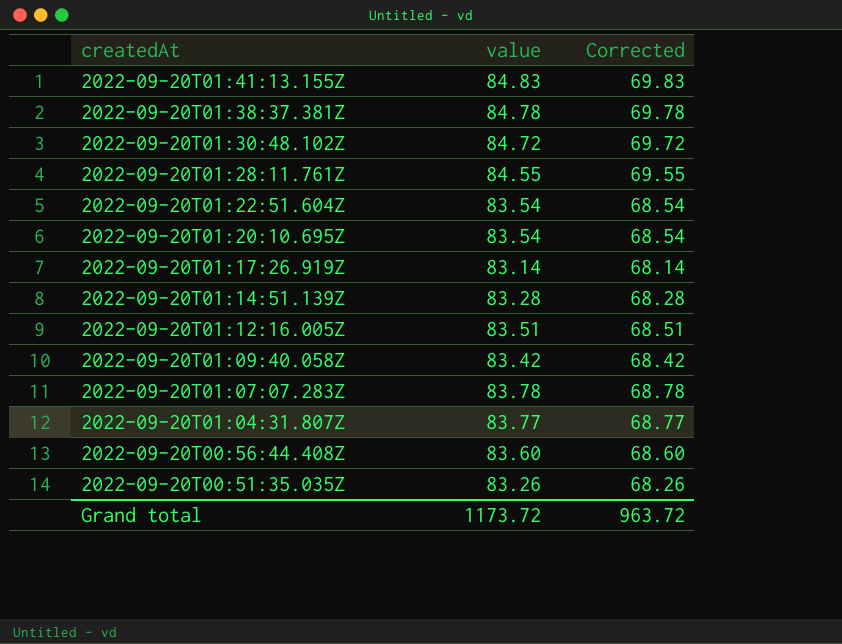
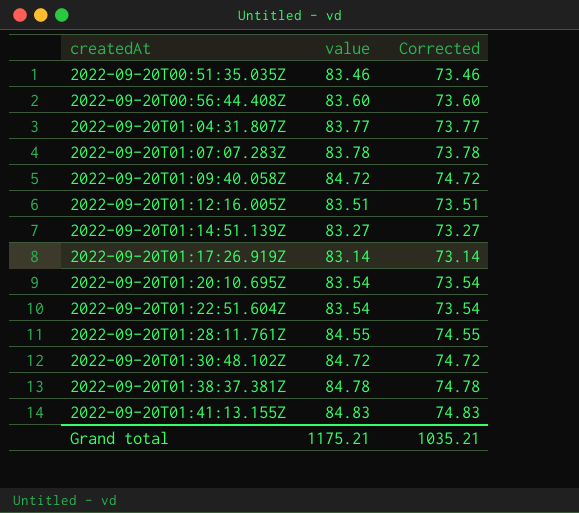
row order: createdAt descending -> createdAt ascending
column Corrected | formula: [value] - 15 -> [value] - 10
2022-09-20T00:51:35.035Z | value: 83.26 -> 83.46
2022-09-20T01:09:40.058Z | value: 83.42 -> 84.72
2022-09-20T01:14:51.139Z | value: 83.28 -> 83.27
Grand total | value: 1173.72 -> 1175.21
Grand total | Corrected: 963.72 -> 1035.21

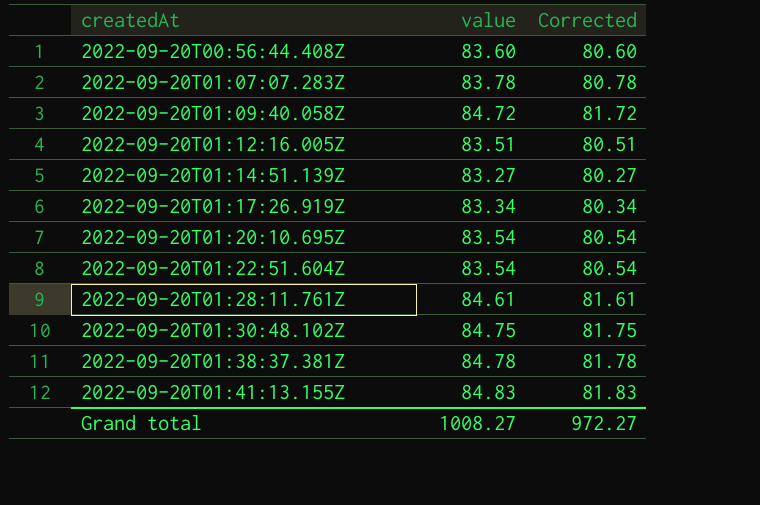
column Corrected | formula: [value] - 10 -> [value] - 3
row 2022-09-20T00:51:35.035Z: 83.46 | 73.46 -> none
row 2022-09-20T01:04:31.807Z: 83.77 | 73.77 -> none
2022-09-20T01:17:26.919Z | value: 83.14 -> 83.34
2022-09-20T01:28:11.761Z | value: 84.55 -> 84.61
2022-09-20T01:30:48.102Z | value: 84.72 -> 84.75
Grand total | value: 1175.21 -> 1008.27
Grand total | Corrected: 1035.21 -> 972.27

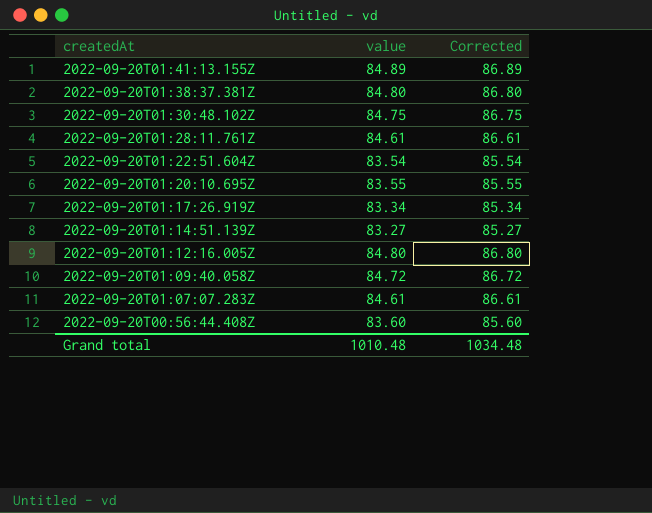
row order: createdAt ascending -> createdAt descending
column Corrected | formula: [value] - 3 -> [value] + 2
2022-09-20T01:41:13.155Z | value: 84.83 -> 84.89
2022-09-20T01:38:37.381Z | value: 84.78 -> 84.80
2022-09-20T01:20:10.695Z | value: 83.54 -> 83.55
2022-09-20T01:12:16.005Z | value: 83.51 -> 84.80
2022-09-20T01:07:07.283Z | value: 83.78 -> 84.61
Grand total | value: 1008.27 -> 1010.48
Grand total | Corrected: 972.27 -> 1034.48

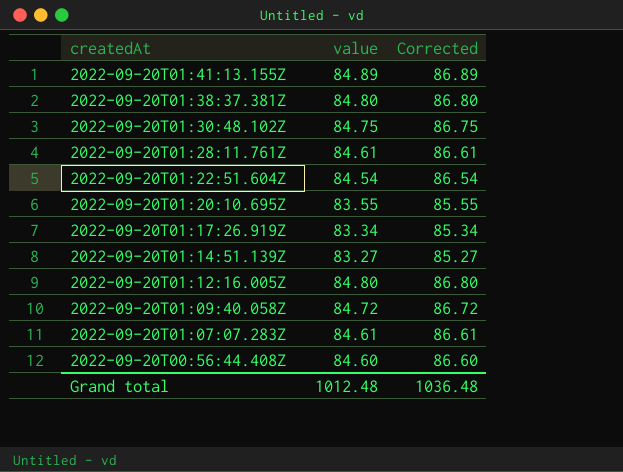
2022-09-20T01:22:51.604Z | value: 83.54 -> 84.54
2022-09-20T01:22:51.604Z | Corrected: 85.54 -> 86.54
2022-09-20T00:56:44.408Z | value: 83.60 -> 84.60
2022-09-20T00:56:44.408Z | Corrected: 85.60 -> 86.60
Grand total | value: 1010.48 -> 1012.48
Grand total | Corrected: 1034.48 -> 1036.48

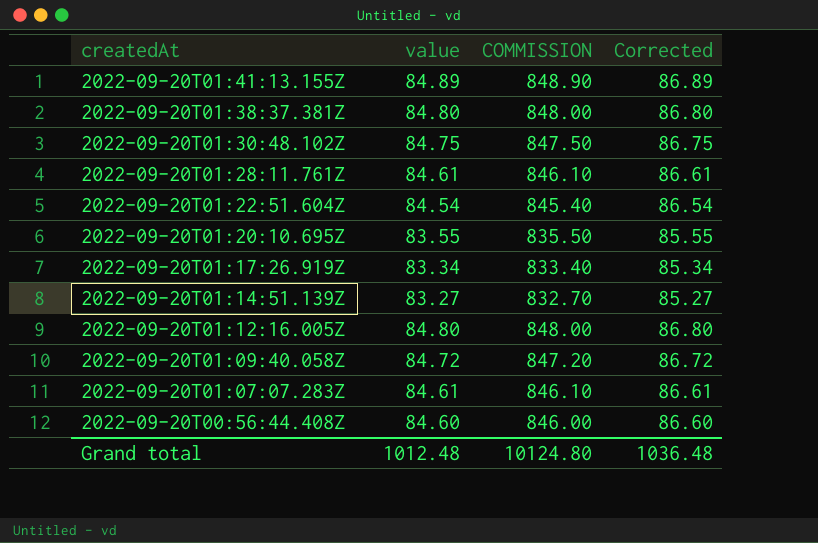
column COMMISSION | formula: none -> [value] * 10

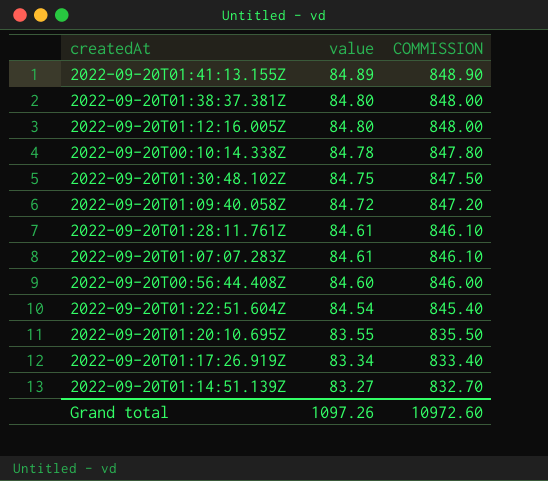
row order: createdAt descending -> value descending
column Corrected | formula: [value] + 2 -> none
row 2022-09-20T00:10:14.338Z: none -> 84.78 | 847.80
Grand total | value: 1012.48 -> 1097.26
Grand total | COMMISSION: 10124.80 -> 10972.60

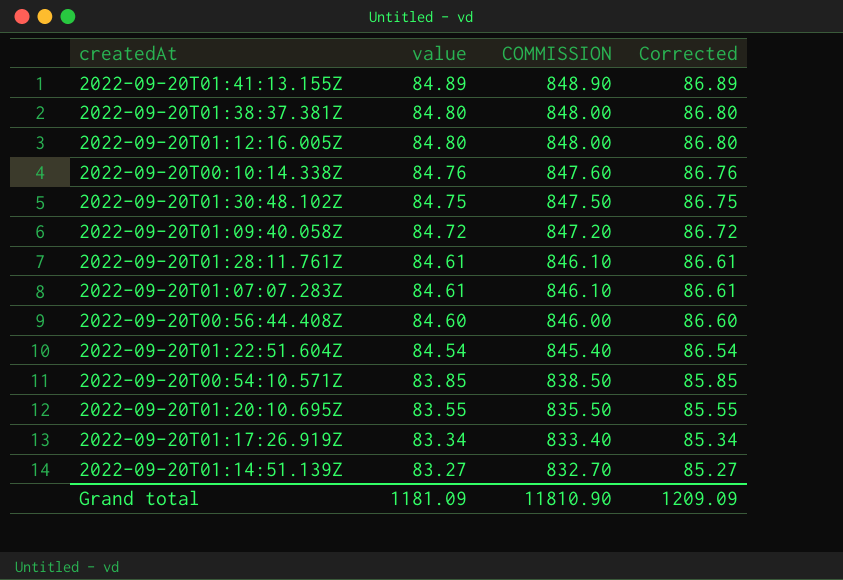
column Corrected | formula: none -> [value] + 2
2022-09-20T00:10:14.338Z | value: 84.78 -> 84.76
2022-09-20T00:10:14.338Z | COMMISSION: 847.80 -> 847.60
row 2022-09-20T00:54:10.571Z: none -> 83.85 | 838.50 | 85.85
Grand total | value: 1097.26 -> 1181.09
Grand total | COMMISSION: 10972.60 -> 11810.90

